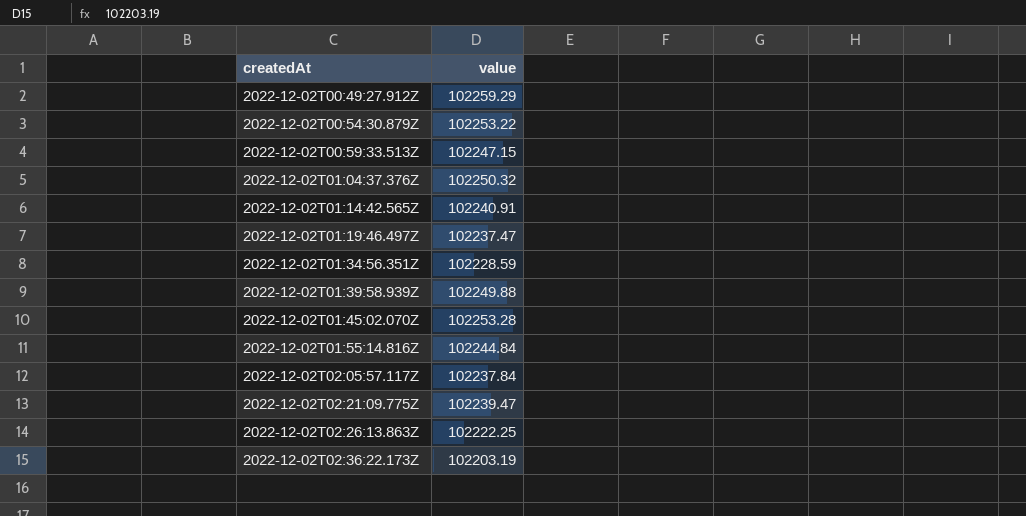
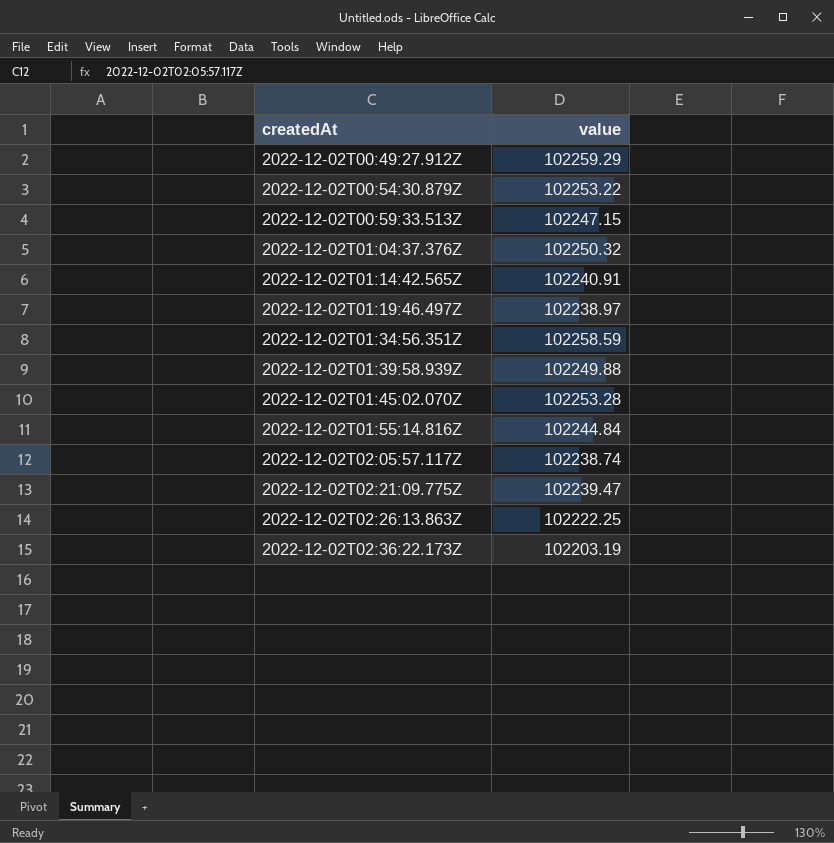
2022-12-02T01:19:46.497Z | value: 102237.47 -> 102238.97
2022-12-02T01:34:56.351Z | value: 102228.59 -> 102258.59
2022-12-02T02:05:57.117Z | value: 102237.84 -> 102238.74

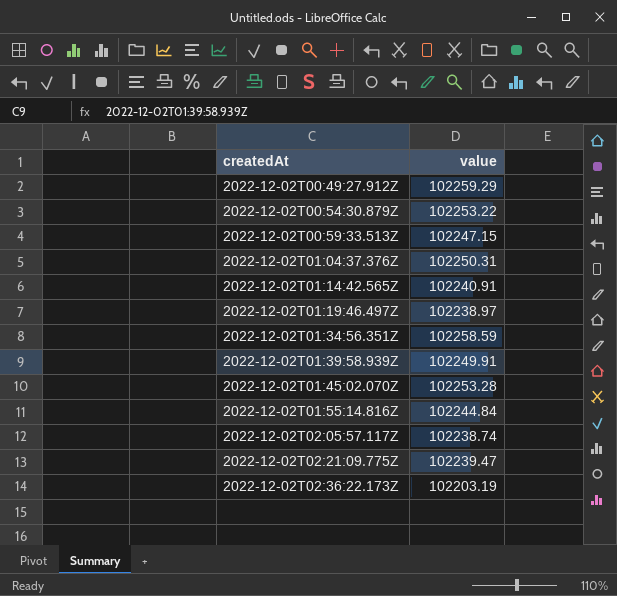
row 2022-12-02T02:26:13.863Z: 102222.25 -> none
2022-12-02T01:04:37.376Z | value: 102250.32 -> 102250.31
2022-12-02T01:39:58.939Z | value: 102249.88 -> 102249.91

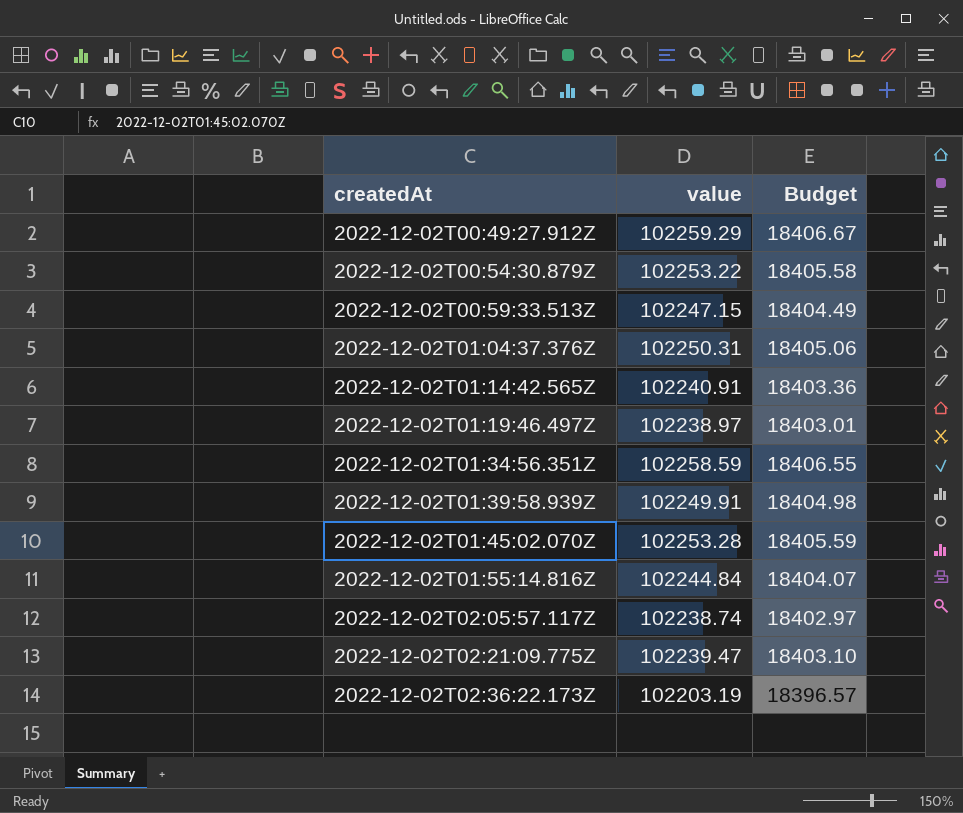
column Budget | formula: none -> [value] * 0.18

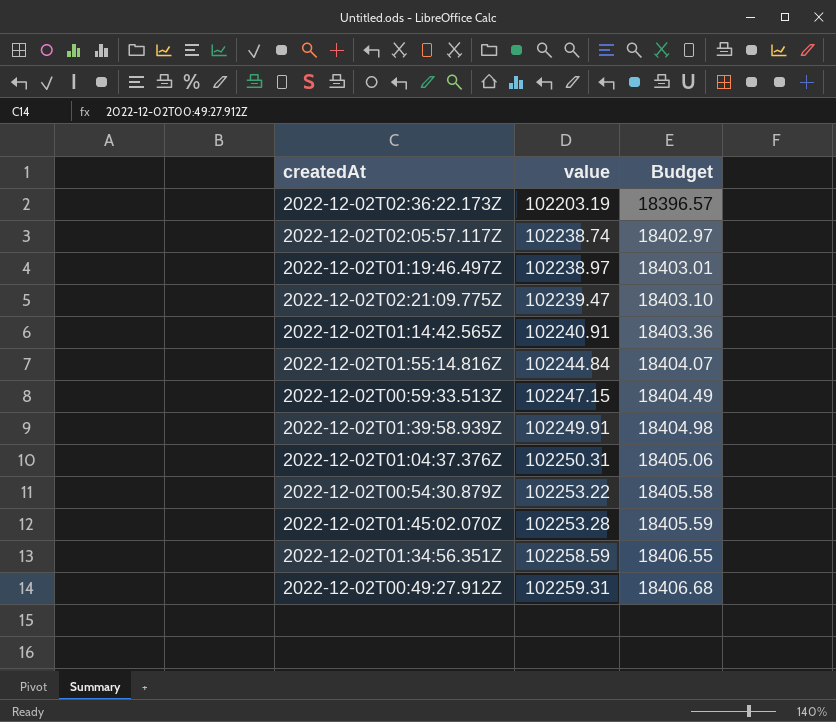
row order: createdAt ascending -> value ascending
2022-12-02T00:49:27.912Z | value: 102259.29 -> 102259.31
2022-12-02T00:49:27.912Z | Budget: 18406.67 -> 18406.68

